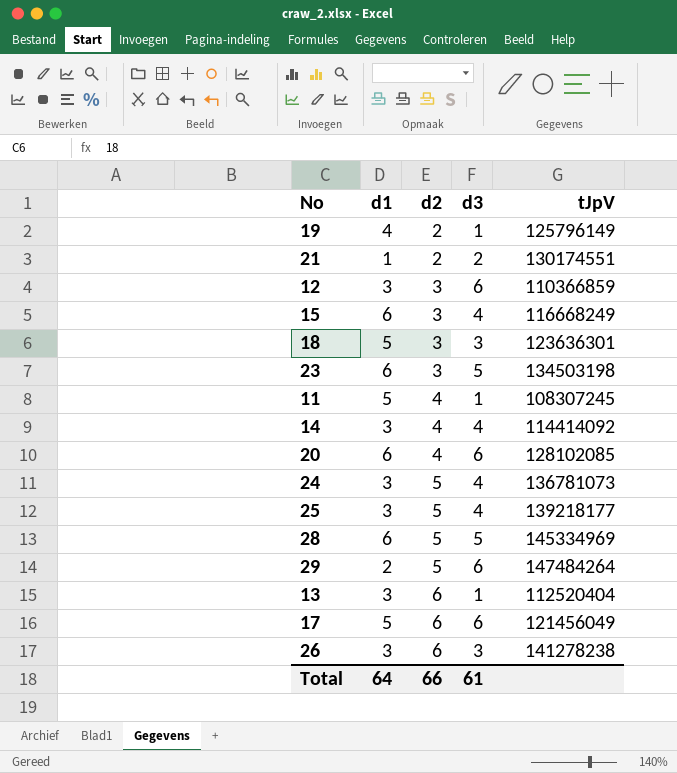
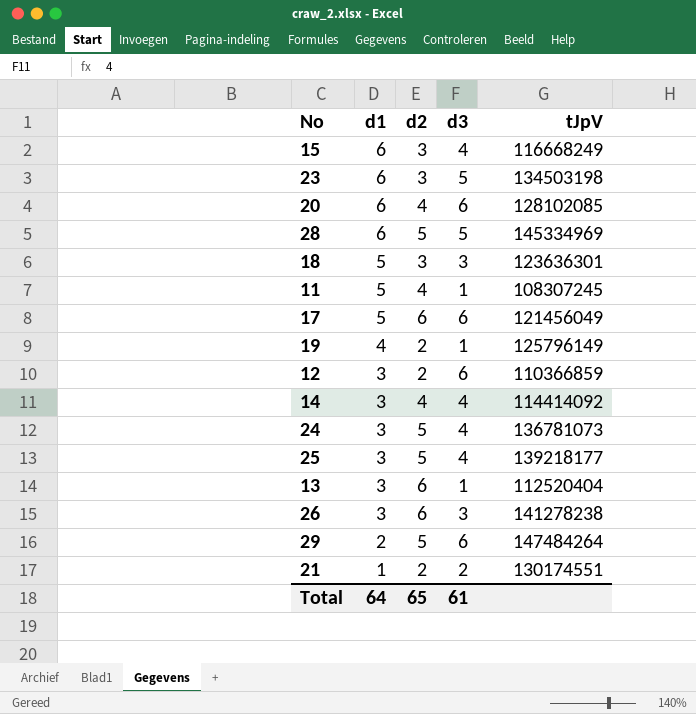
row order: d2 ascending -> d1 descending
12 | d2: 3 -> 2
Total | d2: 66 -> 65

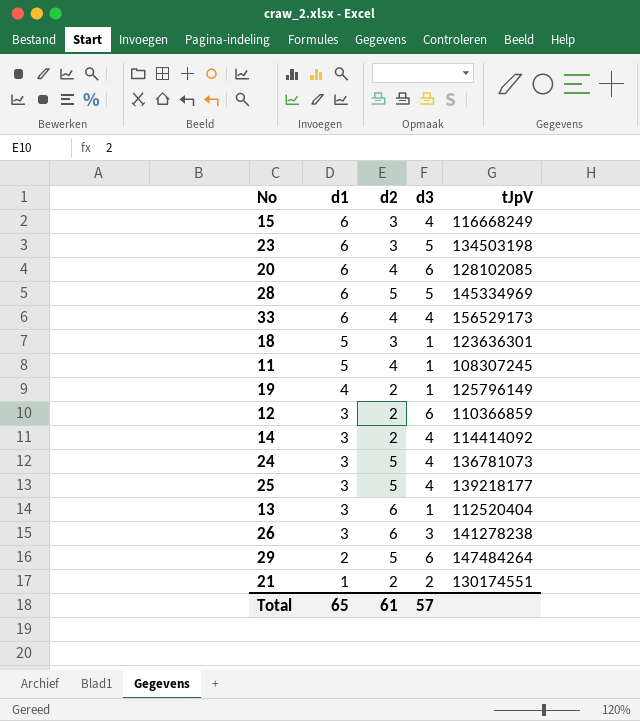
row 17: 5 | 6 | 6 | 121456049 -> none
row 33: none -> 6 | 4 | 4 | 156529173
18 | d3: 3 -> 1
14 | d2: 4 -> 2
Total | d1: 64 -> 65
Total | d2: 65 -> 61
Total | d3: 61 -> 57

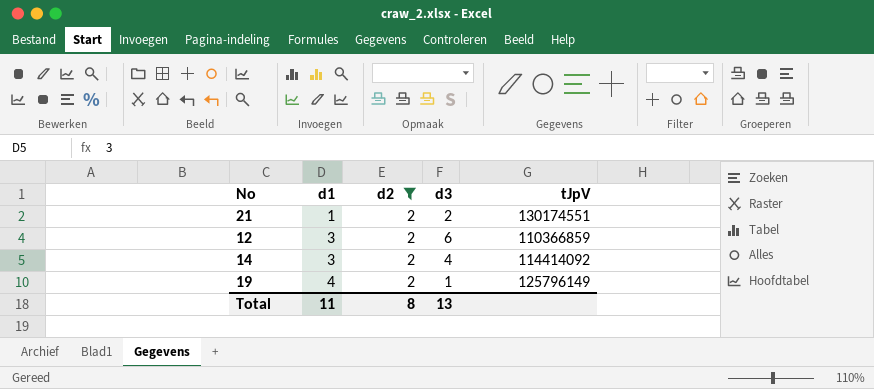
filter: none -> d2 = 2
row order: d1 descending -> d1 ascending
Total | d1: 65 -> 11
Total | d2: 61 -> 8
Total | d3: 57 -> 13

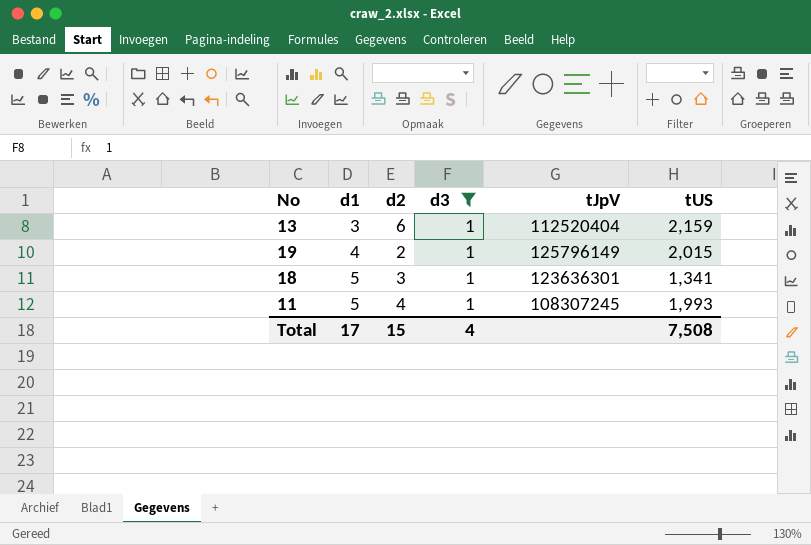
filter: d2 = 2 -> d3 = 1
column tUS | position: none -> 6
Total | d1: 11 -> 17
Total | d2: 8 -> 15
Total | d3: 13 -> 4

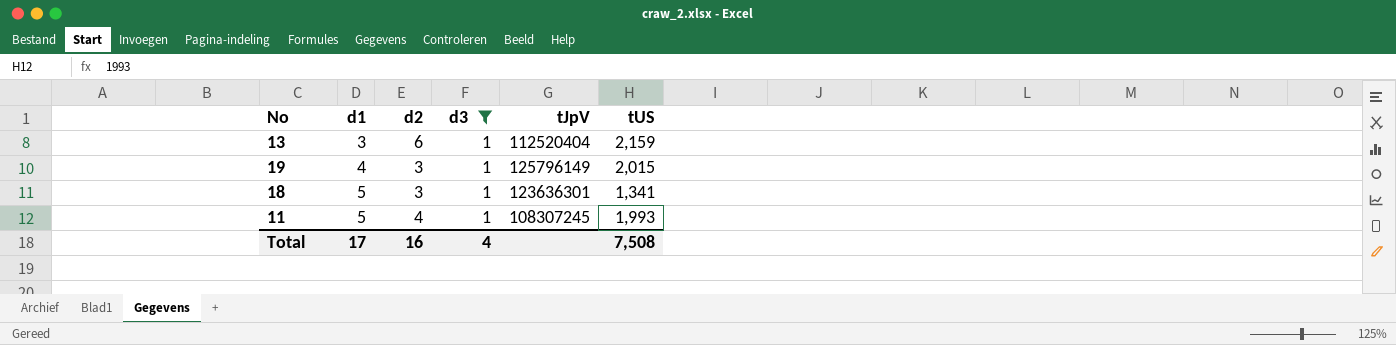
19 | d2: 2 -> 3
Total | d2: 15 -> 16

